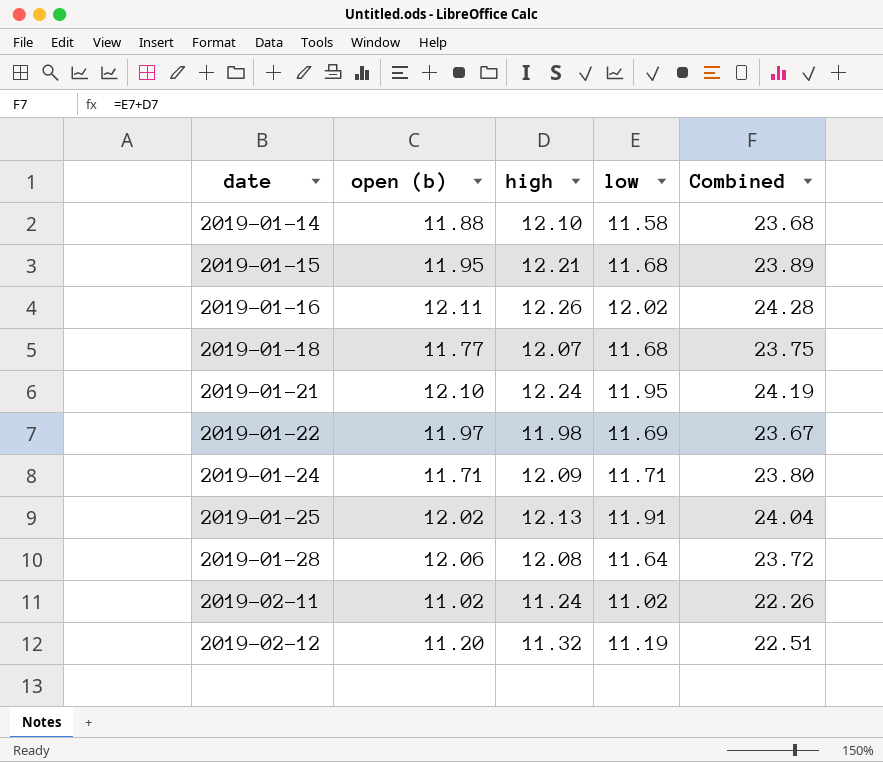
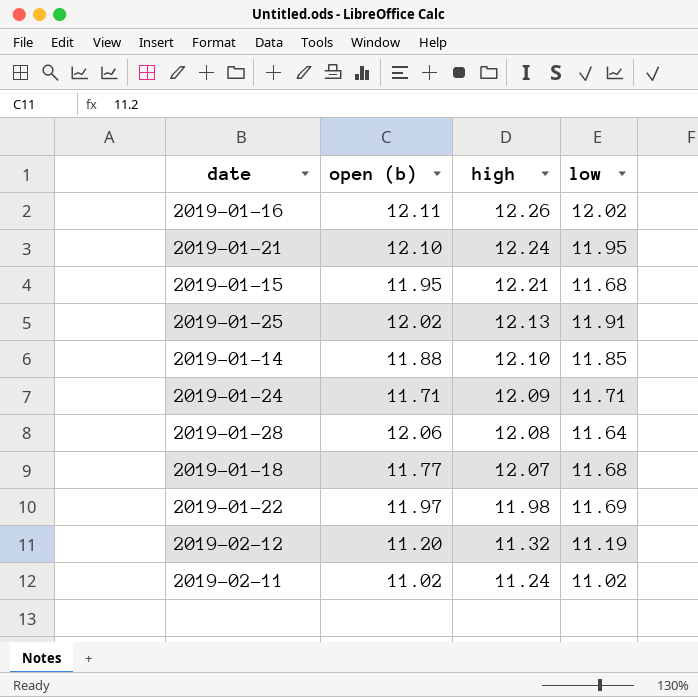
row order: date ascending -> high descending
column Combined | formula: [high] + [low] -> none
2019-01-14 | low: 11.58 -> 11.85

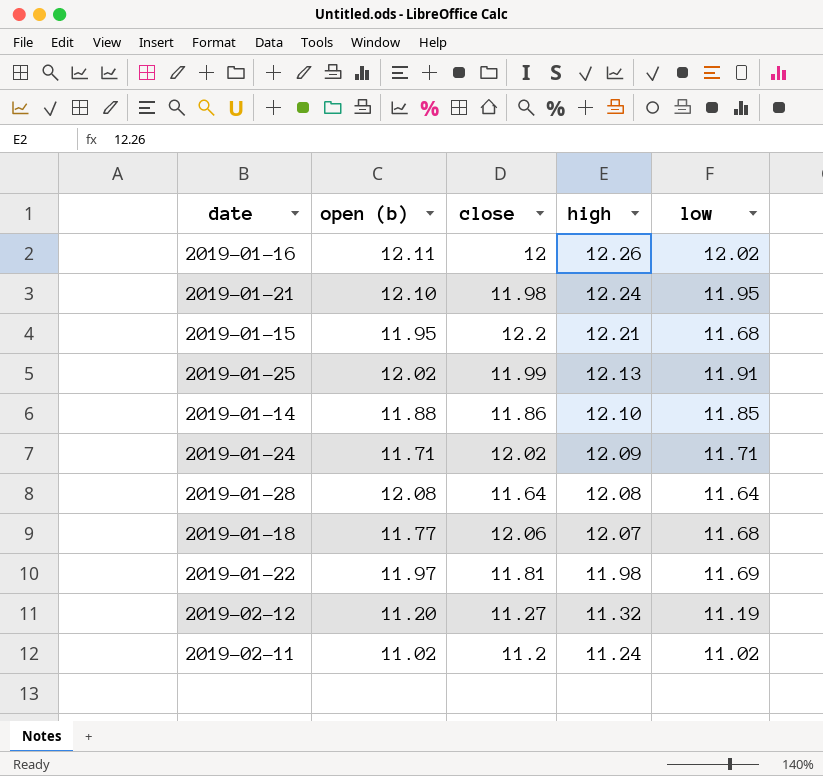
column close | position: none -> 3
2019-01-28 | open (b): 12.06 -> 12.08

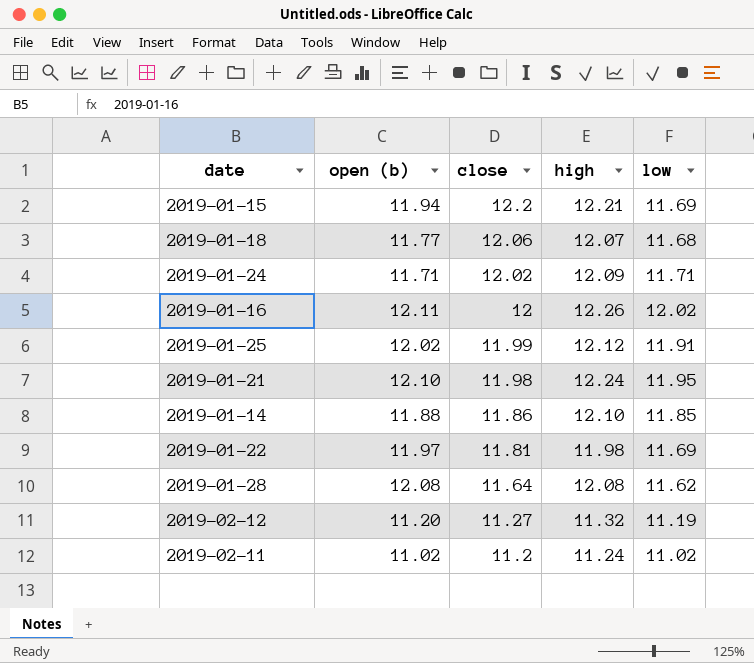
row order: high descending -> close descending
2019-01-15 | open (b): 11.95 -> 11.94
2019-01-15 | low: 11.68 -> 11.69
2019-01-25 | high: 12.13 -> 12.12
2019-01-28 | low: 11.64 -> 11.62

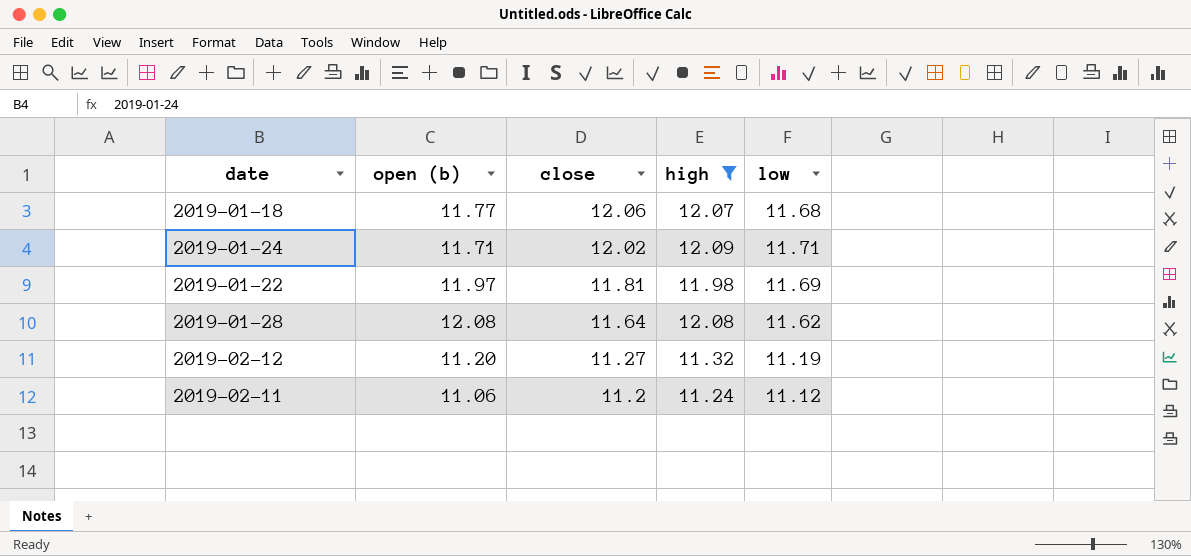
filter: none -> high <= 12.09
2019-02-11 | open (b): 11.02 -> 11.06
2019-02-11 | low: 11.02 -> 11.12

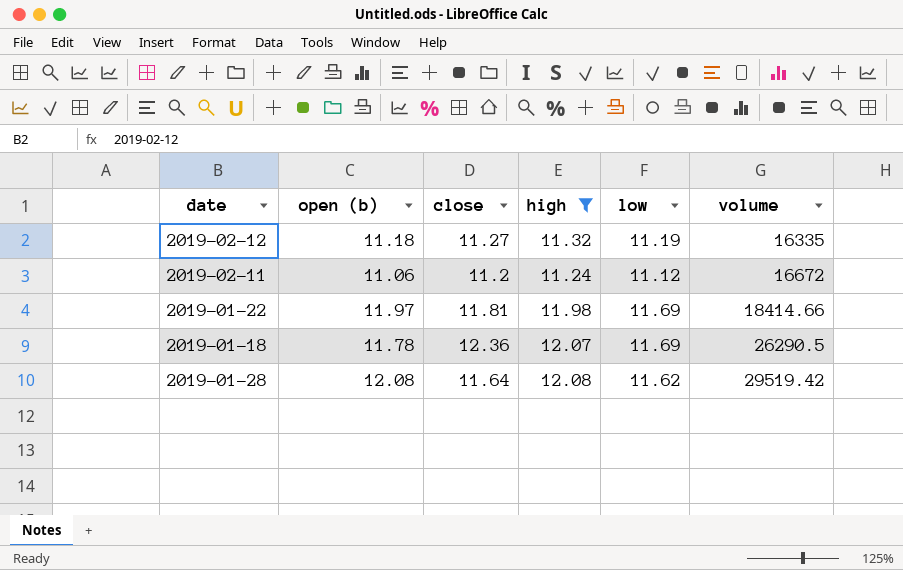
row order: close descending -> volume ascending
column volume | position: none -> 6
row 2019-01-24: 11.71 | 12.02 | 12.09 | 11.71 -> none
2019-02-12 | open (b): 11.20 -> 11.18
2019-01-18 | open (b): 11.77 -> 11.78
2019-01-18 | close: 12.06 -> 12.36
2019-01-18 | low: 11.68 -> 11.69

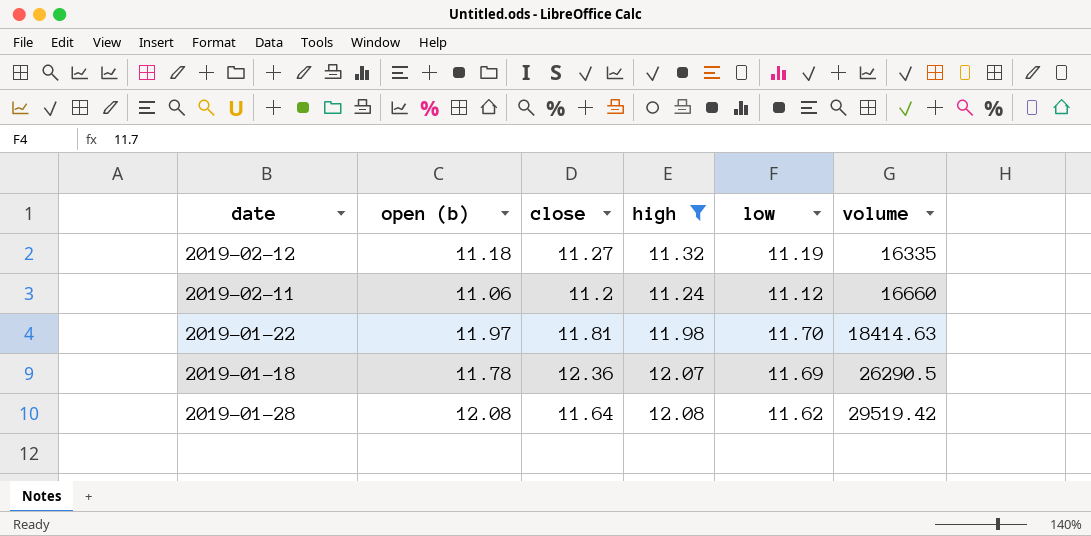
2019-02-11 | volume: 16672 -> 16660
2019-01-22 | low: 11.69 -> 11.70
2019-01-22 | volume: 18414.66 -> 18414.63

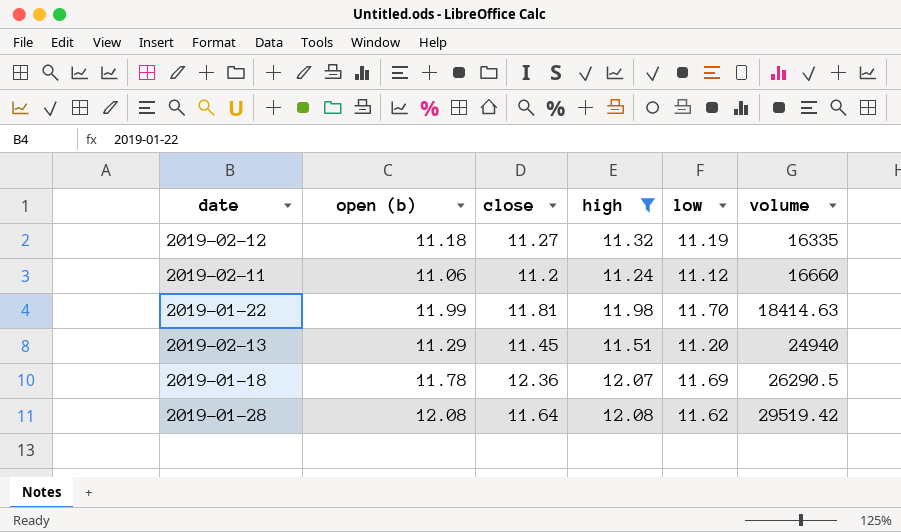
2019-01-22 | open (b): 11.97 -> 11.99
row 2019-02-13: none -> 11.29 | 11.45 | 11.51 | 11.20 | 24940

